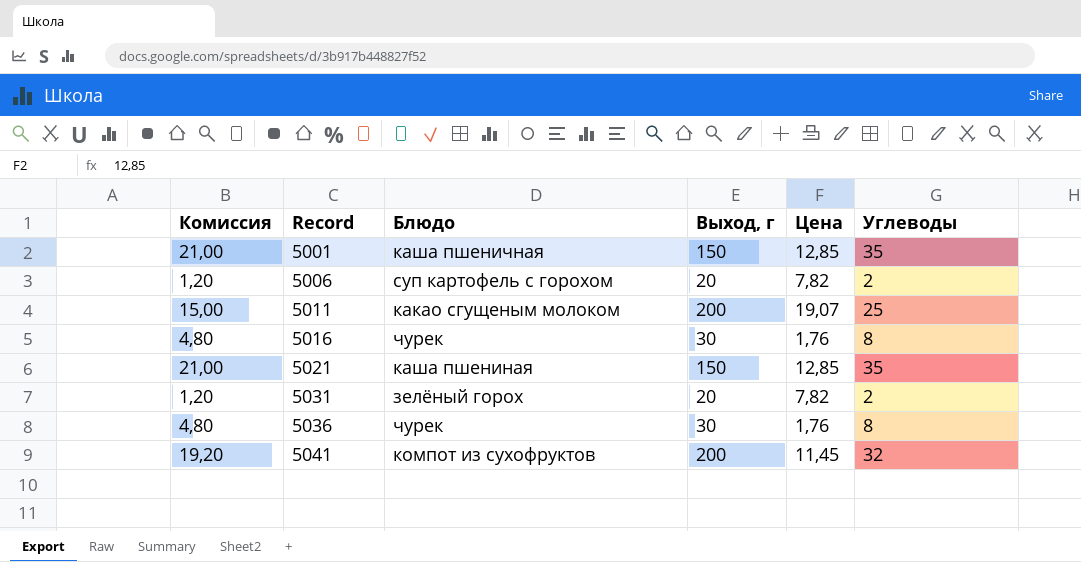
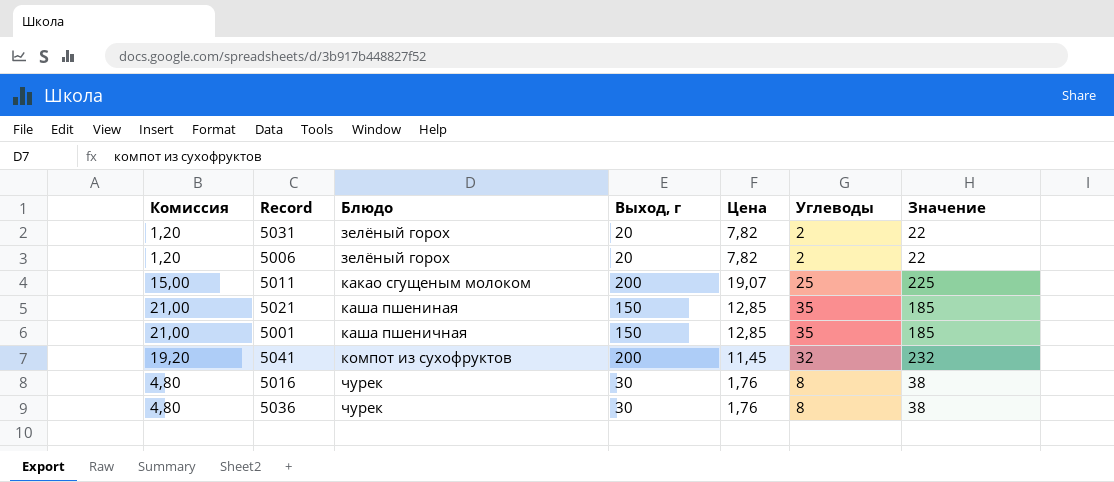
row order: Record ascending -> Блюдо ascending
column Значение | formula: none -> [Выход, г] + [Углеводы]
5006 | Блюдо: суп картофель с горохом -> зелёный горох

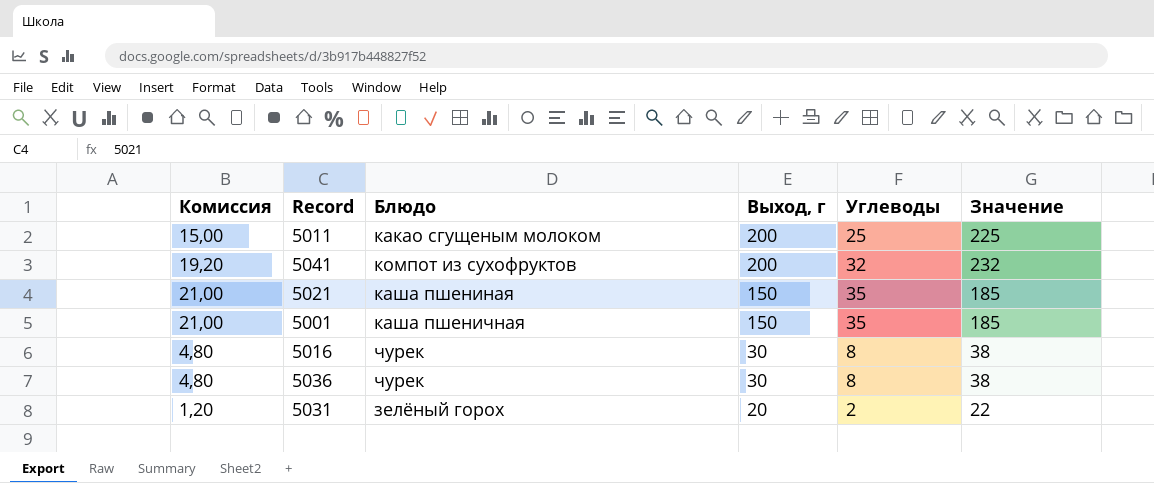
row order: Блюдо ascending -> Выход, г descending
column Цена | position: 5 -> none
row 5006: 1,20 | зелёный горох | 20 | 7,82 | 2 | 22 -> none

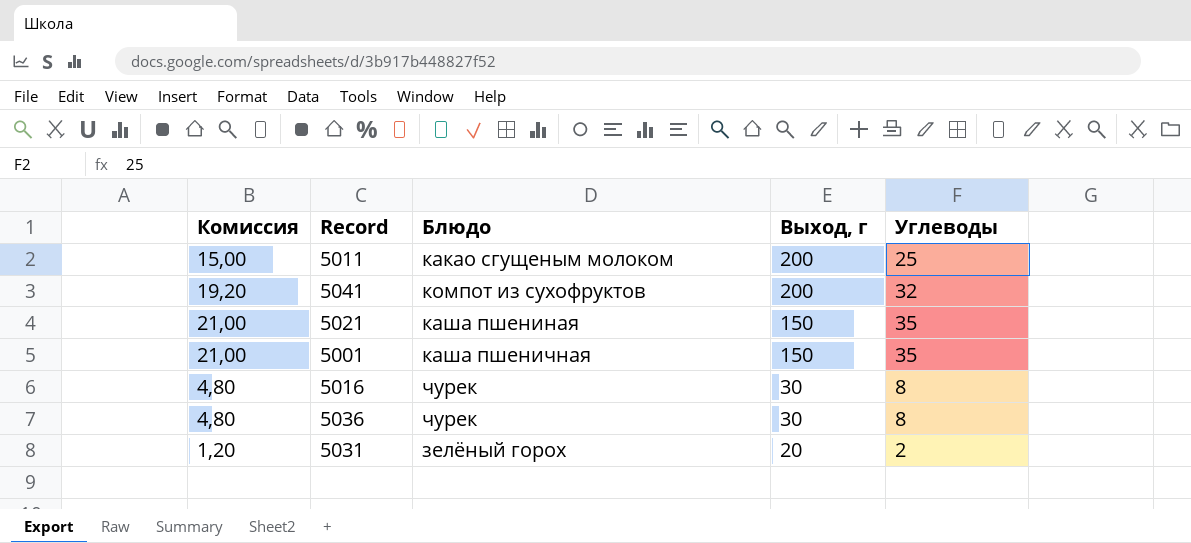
column Значение | formula: [Выход, г] + [Углеводы] -> none

